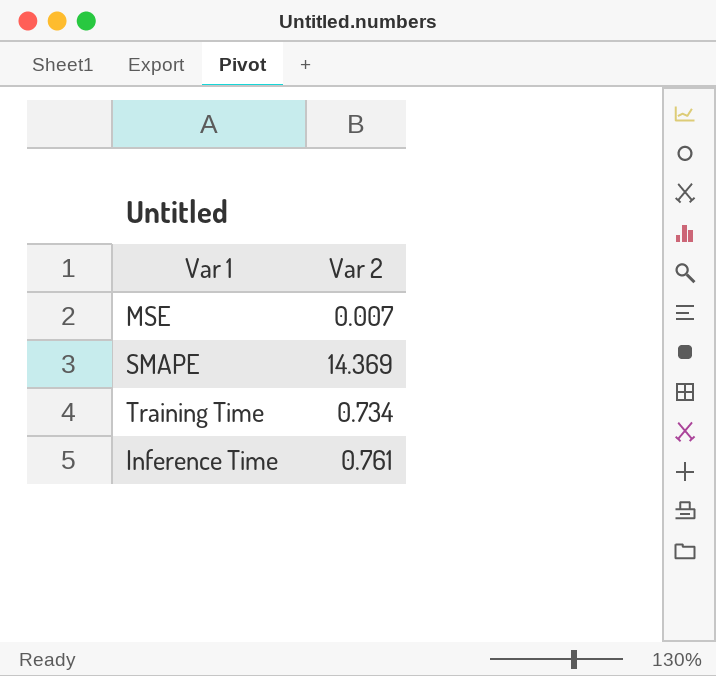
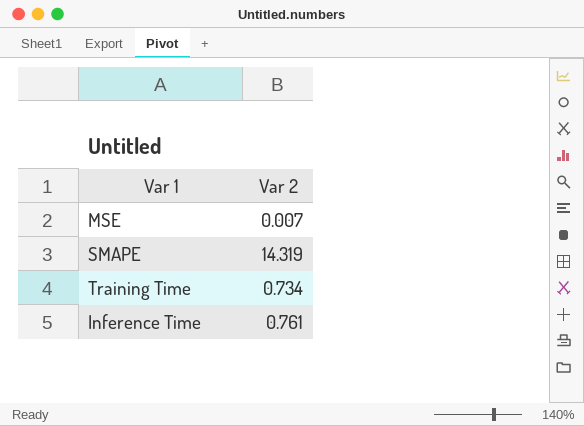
SMAPE | Var 2: 14.369 -> 14.319

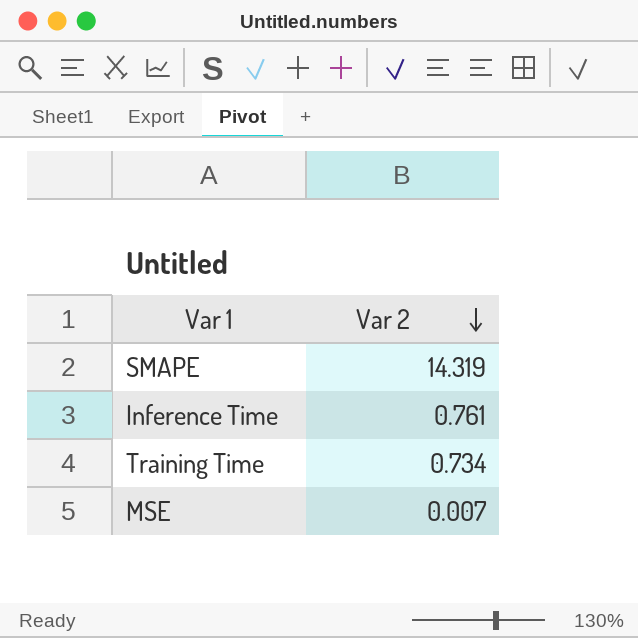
row order: none -> Var 2 descending

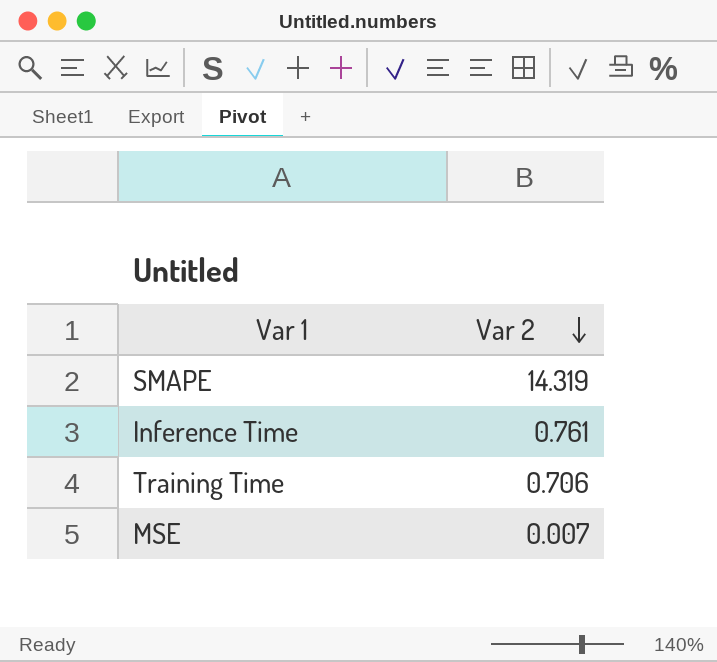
Training Time | Var 2: 0.734 -> 0.706

